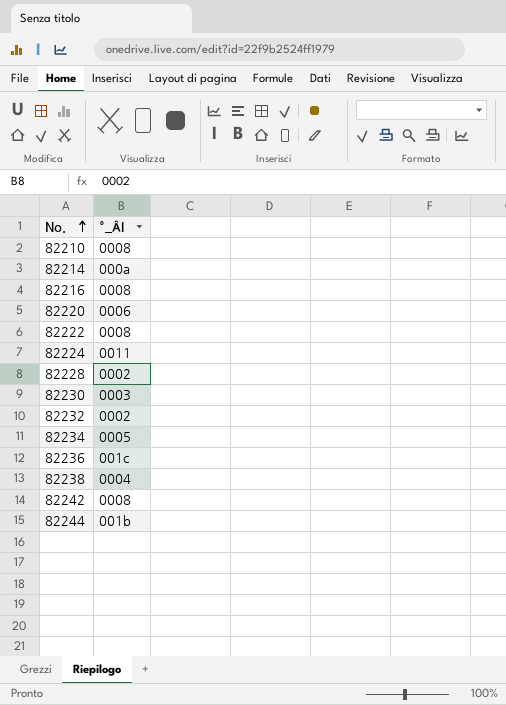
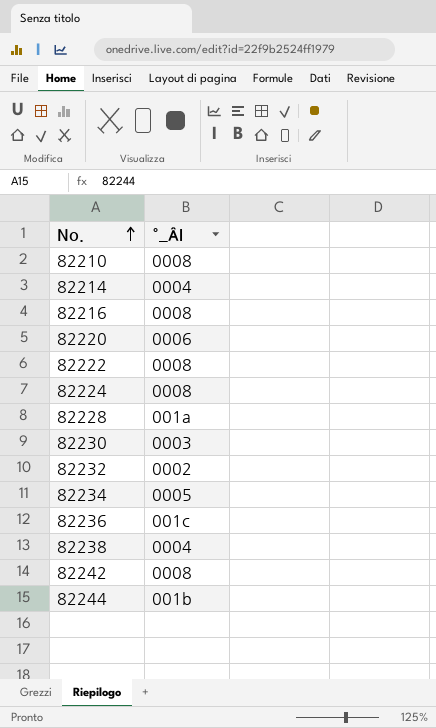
82214 | °_ÂI: 000a -> 0004
82224 | °_ÂI: 0011 -> 0008
82228 | °_ÂI: 0002 -> 001a

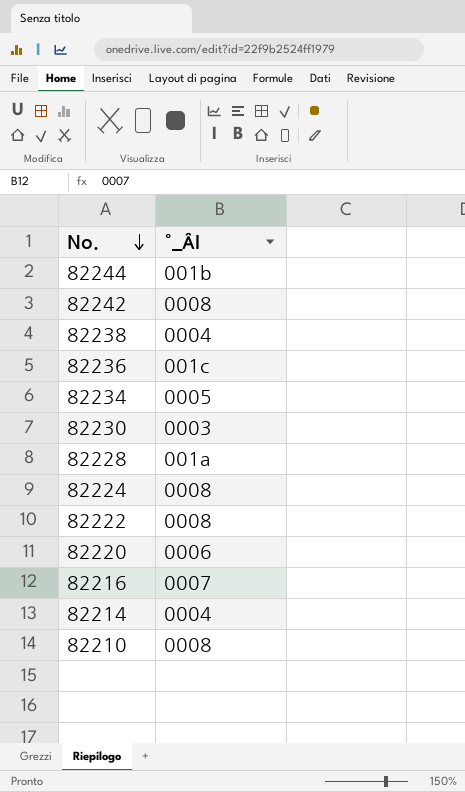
row order: No. ascending -> No. descending
row 82232: 0002 -> none
82216 | °_ÂI: 0008 -> 0007

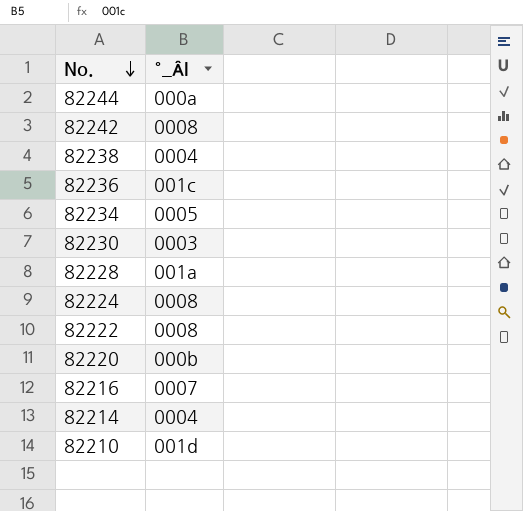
82244 | °_ÂI: 001b -> 000a
82220 | °_ÂI: 0006 -> 000b
82210 | °_ÂI: 0008 -> 001d

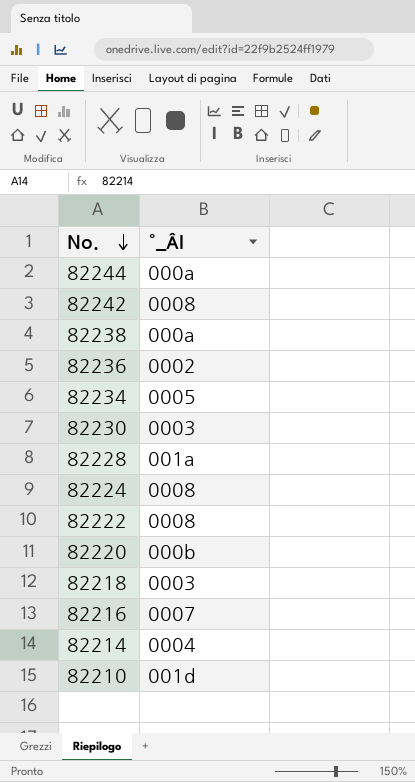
82238 | °_ÂI: 0004 -> 000a
82236 | °_ÂI: 001c -> 0002
row 82218: none -> 0003

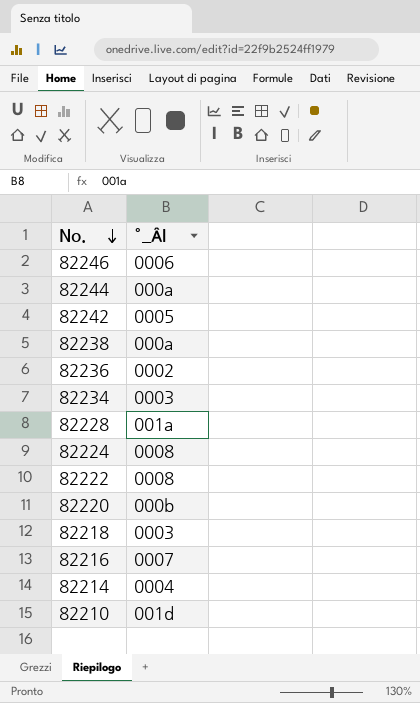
row 82230: 0003 -> none
row 82246: none -> 0006
82242 | °_ÂI: 0008 -> 0005
82234 | °_ÂI: 0005 -> 0003

